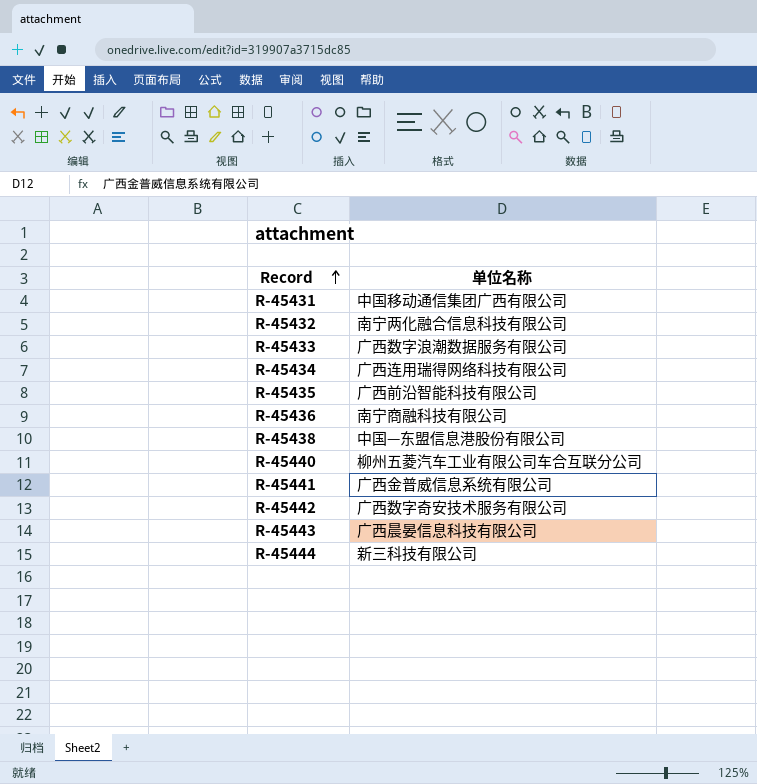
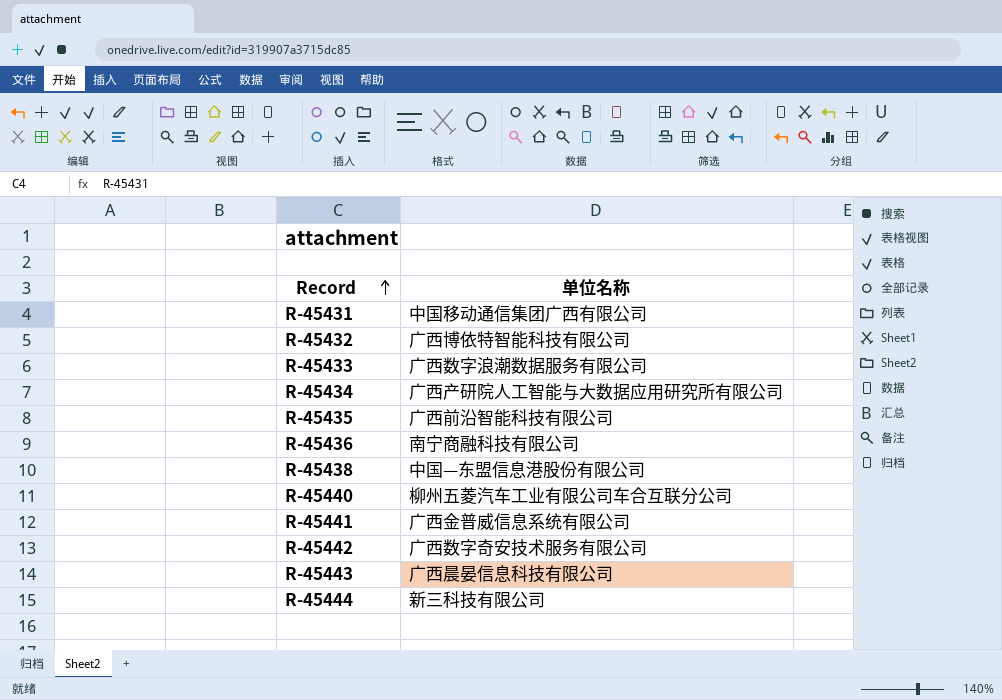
R-45432 | 单位名称: 南宁两化融合信息科技有限公司 -> 广西博依特智能科技有限公司
R-45434 | 单位名称: 广西连用瑞得网络科技有限公司 -> 广西产研院人工智能与大数据应用研究所有限公司

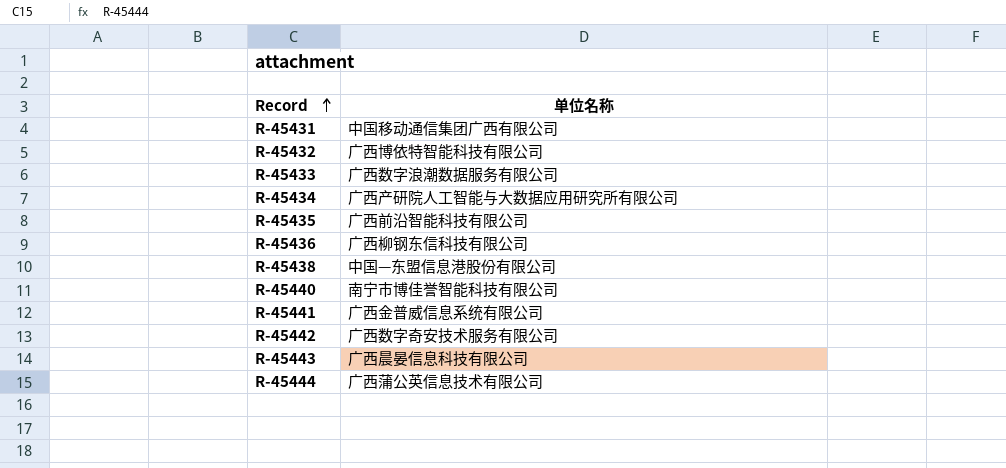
R-45436 | 单位名称: 南宁商融科技有限公司 -> 广西柳钢东信科技有限公司
R-45440 | 单位名称: 柳州五菱汽车工业有限公司车合互联分公司 -> 南宁市博佳誉智能科技有限公司
R-45444 | 单位名称: 新三科技有限公司 -> 广西蒲公英信息技术有限公司

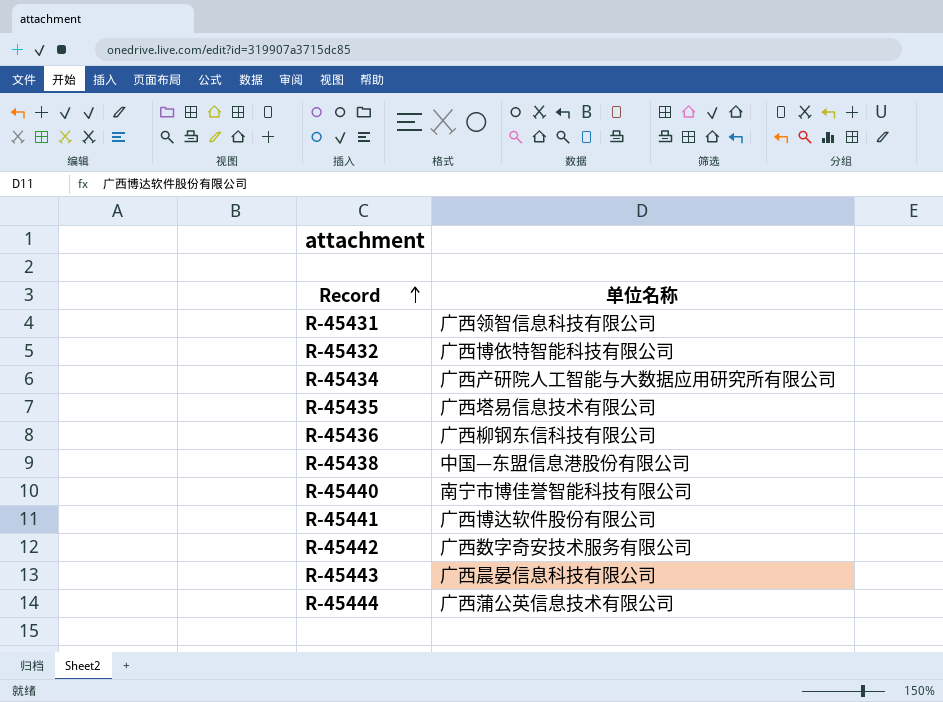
row R-45433: 广西数字浪潮数据服务有限公司 -> none
R-45431 | 单位名称: 中国移动通信集团广西有限公司 -> 广西领智信息科技有限公司
R-45435 | 单位名称: 广西前沿智能科技有限公司 -> 广西塔易信息技术有限公司
R-45441 | 单位名称: 广西金普威信息系统有限公司 -> 广西博达软件股份有限公司

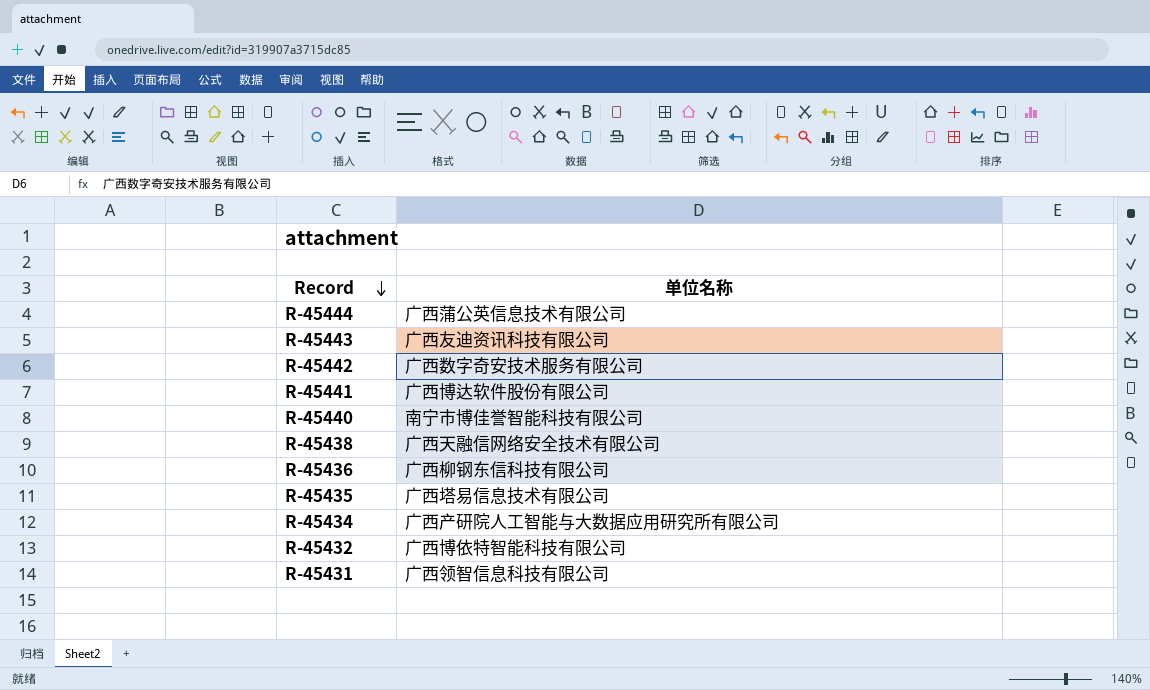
row order: Record ascending -> Record descending
R-45443 | 单位名称: 广西晨晏信息科技有限公司 -> 广西友迪资讯科技有限公司
R-45438 | 单位名称: 中国—东盟信息港股份有限公司 -> 广西天融信网络安全技术有限公司

